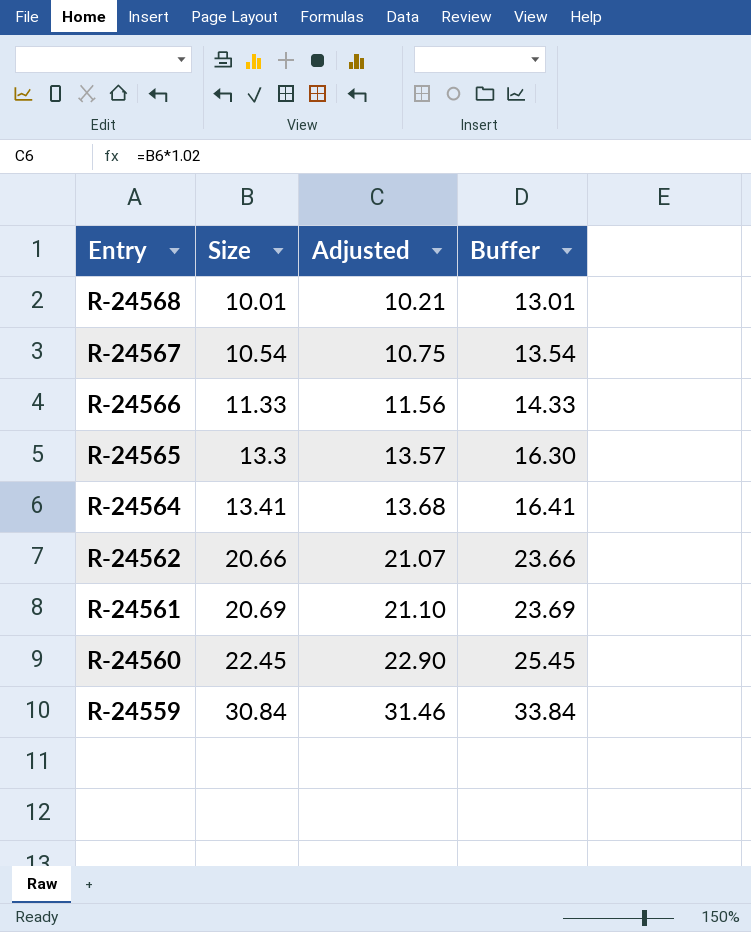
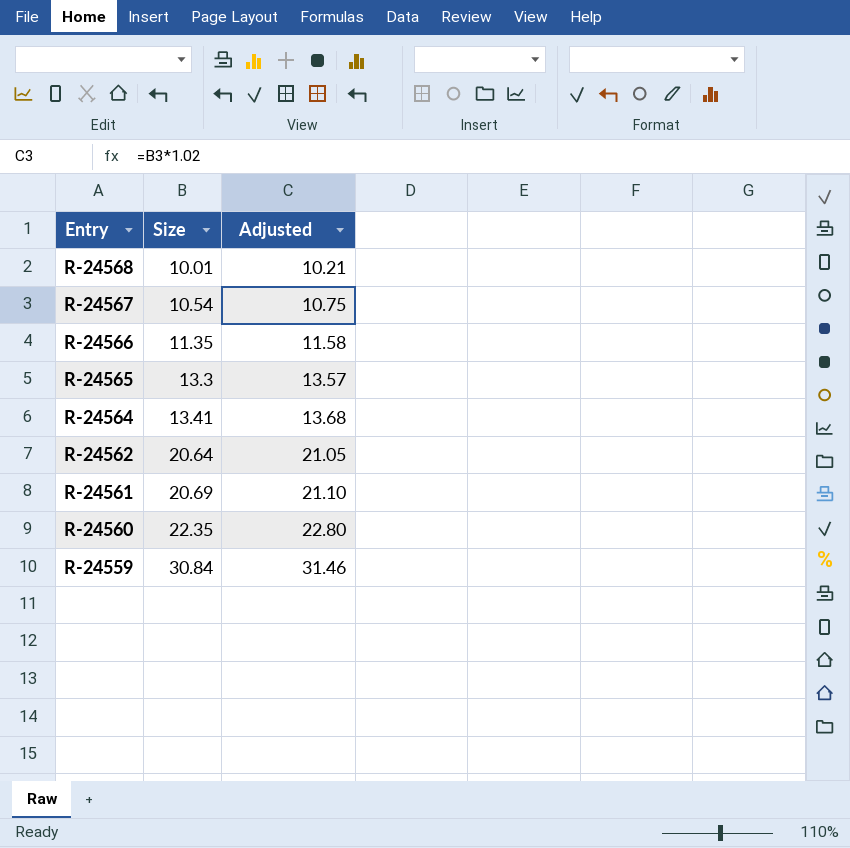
column Buffer | formula: [Size] + 3 -> none
R-24566 | Size: 11.33 -> 11.35
R-24566 | Adjusted: 11.56 -> 11.58
R-24562 | Size: 20.66 -> 20.64
R-24562 | Adjusted: 21.07 -> 21.05
R-24560 | Size: 22.45 -> 22.35
R-24560 | Adjusted: 22.90 -> 22.80

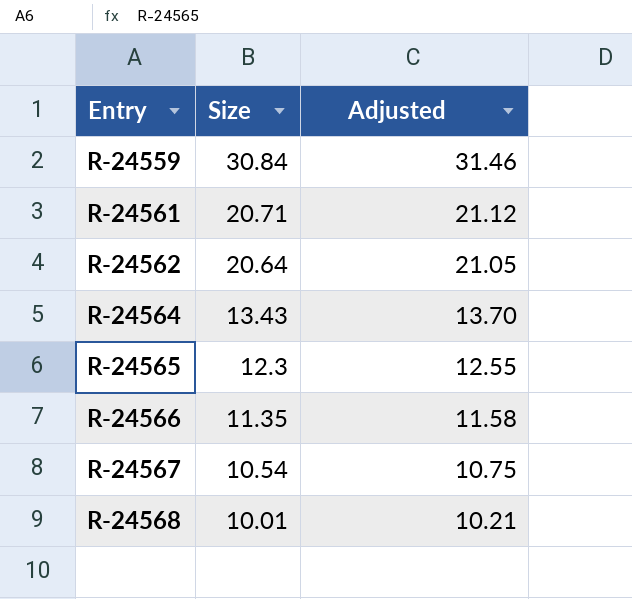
row order: Entry descending -> Entry ascending
row R-24560: 22.35 | 22.80 -> none
R-24561 | Size: 20.69 -> 20.71
R-24561 | Adjusted: 21.10 -> 21.12
R-24564 | Size: 13.41 -> 13.43
R-24564 | Adjusted: 13.68 -> 13.70
R-24565 | Size: 13.3 -> 12.3
R-24565 | Adjusted: 13.57 -> 12.55

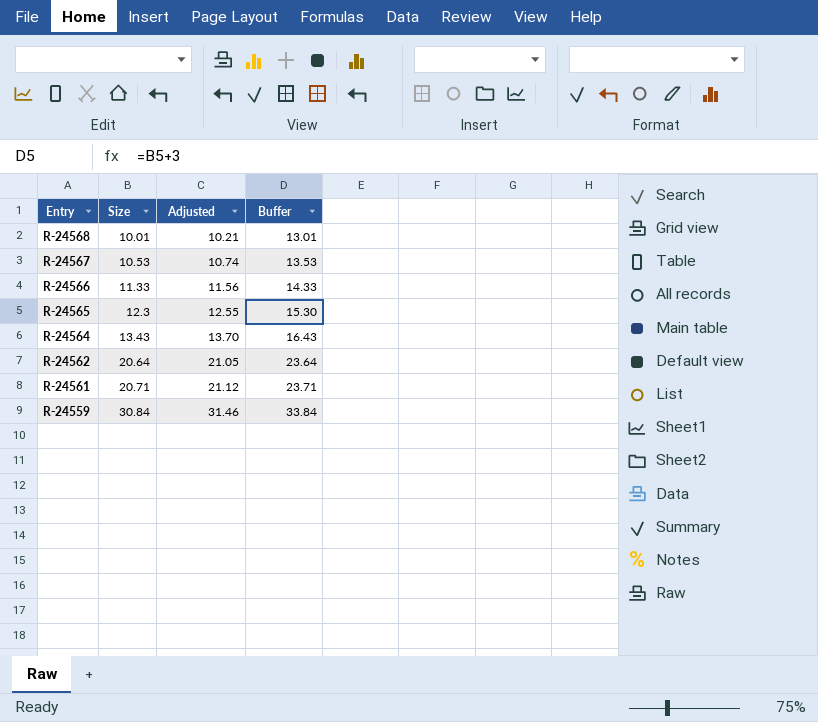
row order: Entry ascending -> Entry descending
column Buffer | formula: none -> [Size] + 3
R-24567 | Size: 10.54 -> 10.53
R-24567 | Adjusted: 10.75 -> 10.74
R-24566 | Size: 11.35 -> 11.33
R-24566 | Adjusted: 11.58 -> 11.56

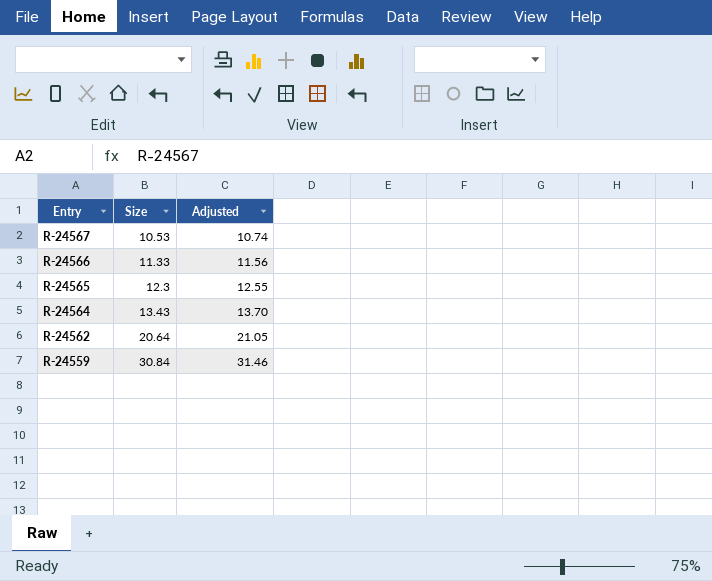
column Buffer | formula: [Size] + 3 -> none
row R-24568: 10.01 | 10.21 | 13.01 -> none
row R-24561: 20.71 | 21.12 | 23.71 -> none

